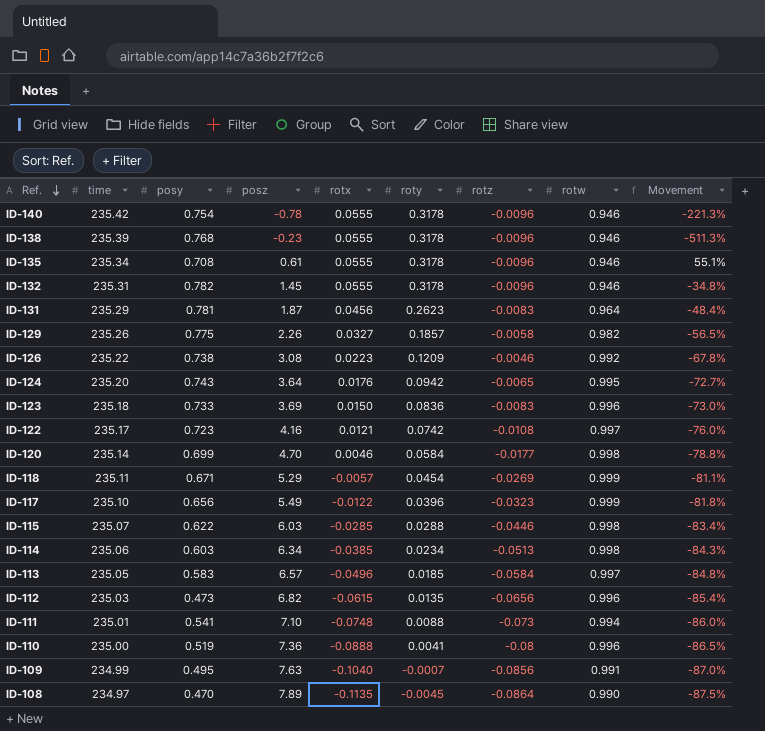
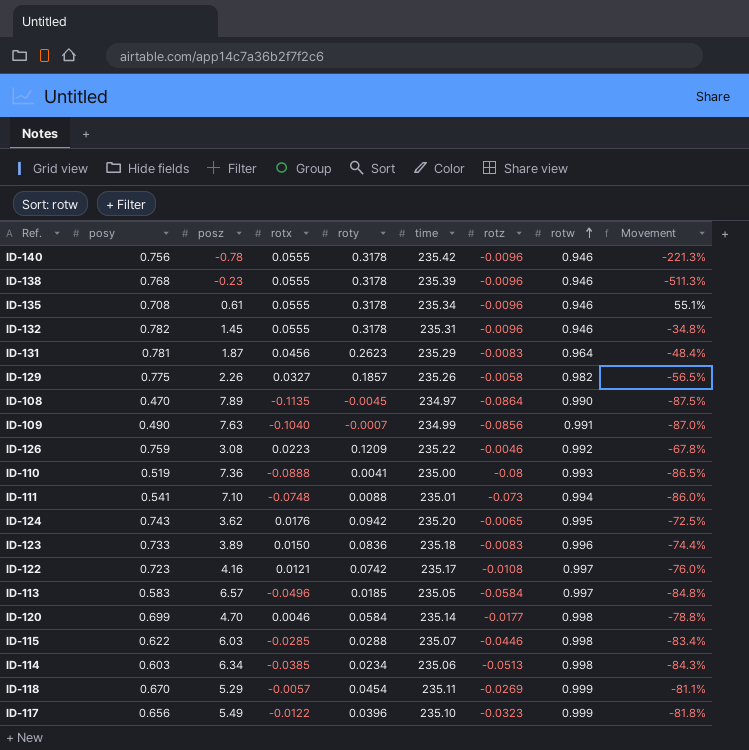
row order: Ref. descending -> rotw ascending
column time | position: 2 -> 6
row ID-112: 235.03 | 0.473 | 6.82 | -0.0615 | 0.0135 | -0.0656 | 0.996 | -85.4% -> none
ID-140 | posy: 0.754 -> 0.756
ID-109 | posy: 0.495 -> 0.490
ID-126 | posy: 0.738 -> 0.759
ID-110 | rotw: 0.996 -> 0.993
ID-124 | posz: 3.64 -> 3.62
ID-124 | Movement: -72.7% -> -72.5%
ID-123 | posz: 3.69 -> 3.89
ID-123 | Movement: -73.0% -> -74.4%
ID-118 | posy: 0.671 -> 0.670

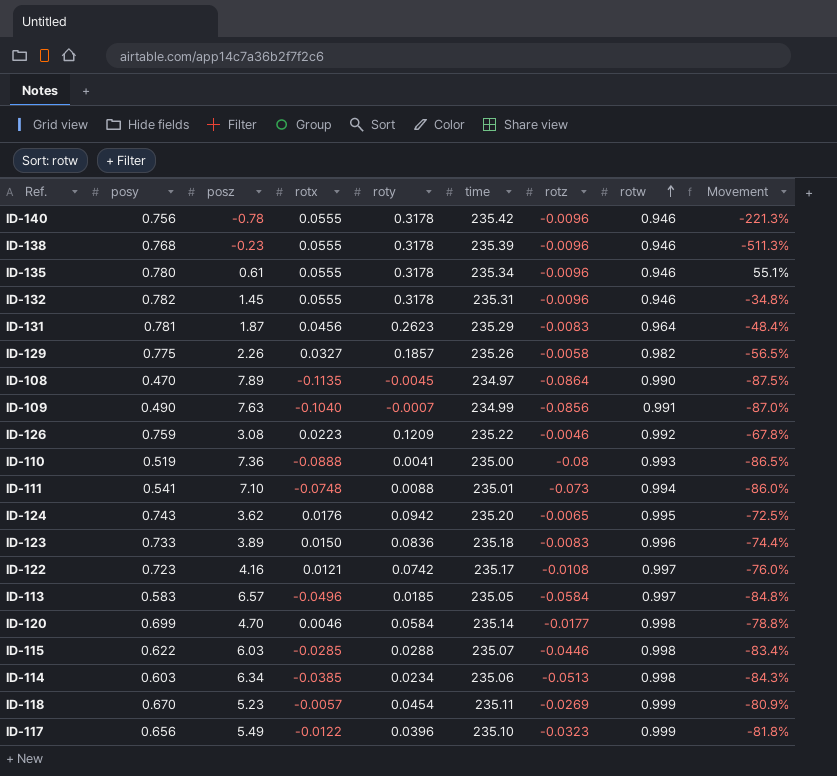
ID-135 | posy: 0.708 -> 0.780
ID-118 | posz: 5.29 -> 5.23
ID-118 | Movement: -81.1% -> -80.9%

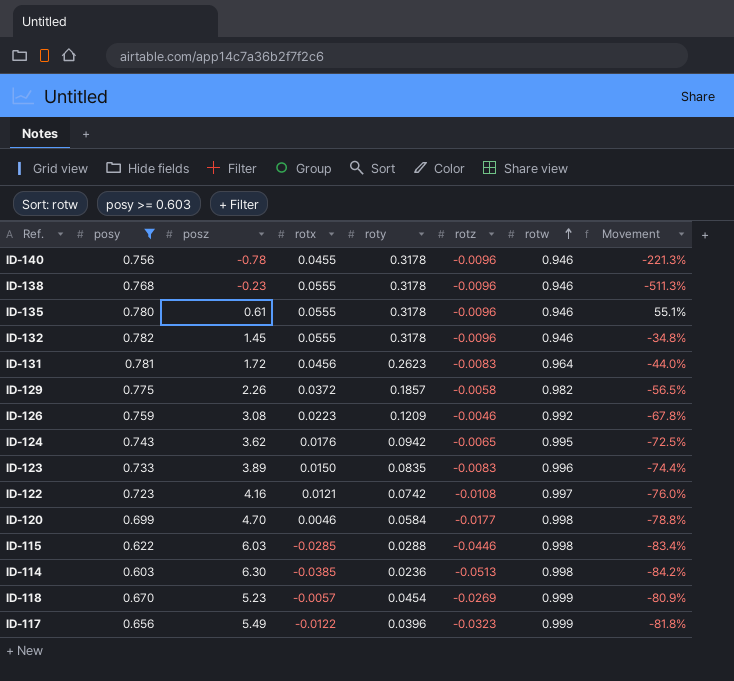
filter: none -> posy >= 0.603
column time | position: 6 -> none
ID-140 | rotx: 0.0555 -> 0.0455
ID-131 | posz: 1.87 -> 1.72
ID-131 | Movement: -48.4% -> -44.0%
ID-129 | rotx: 0.0327 -> 0.0372
ID-123 | roty: 0.0836 -> 0.0835
ID-114 | posz: 6.34 -> 6.30
ID-114 | roty: 0.0234 -> 0.0236
ID-114 | Movement: -84.3% -> -84.2%

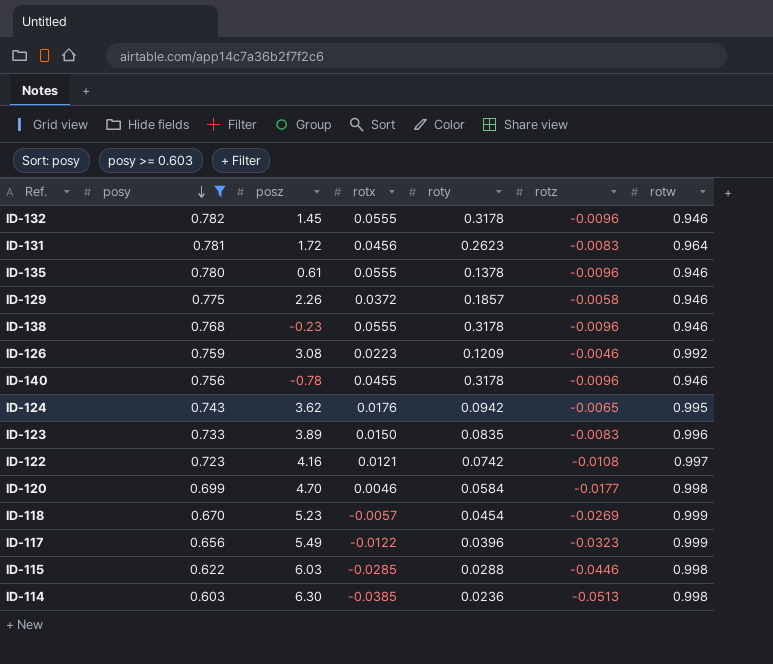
row order: rotw ascending -> posy descending
column Movement | formula: ([rotw] - [posz]) / [posz] -> none
ID-135 | roty: 0.3178 -> 0.1378
ID-129 | rotw: 0.982 -> 0.946

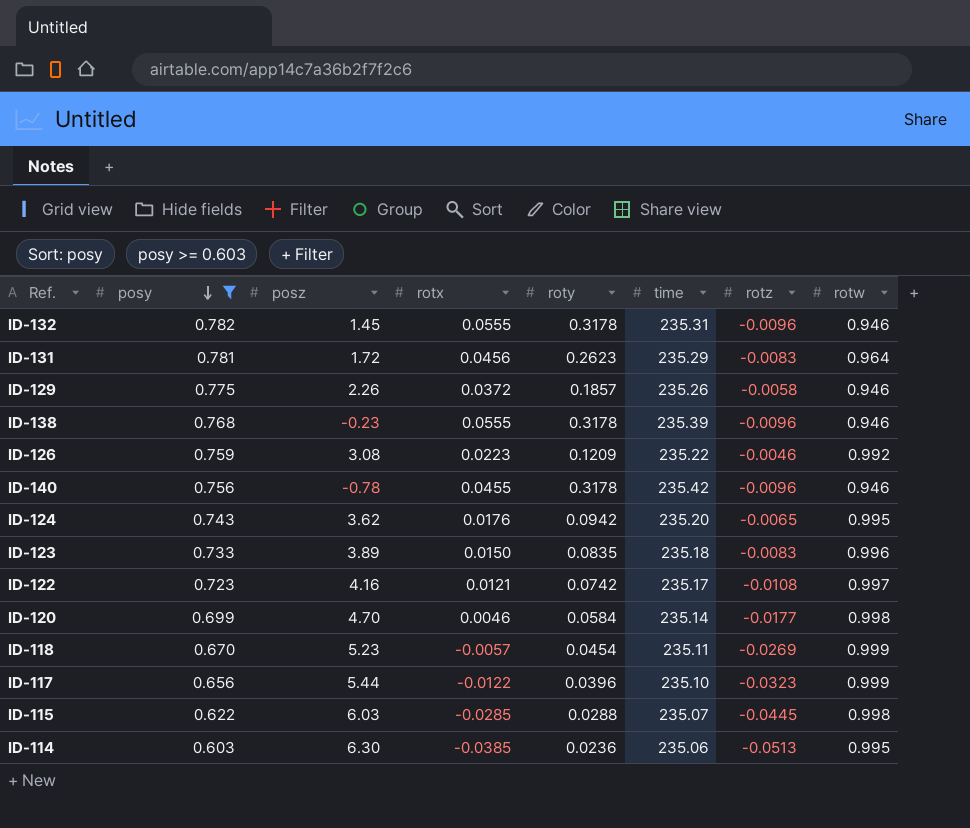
column time | position: none -> 6
row ID-135: 0.780 | 0.61 | 0.0555 | 0.1378 | -0.0096 | 0.946 -> none
ID-117 | posz: 5.49 -> 5.44
ID-115 | rotz: -0.0446 -> -0.0445
ID-114 | rotw: 0.998 -> 0.995

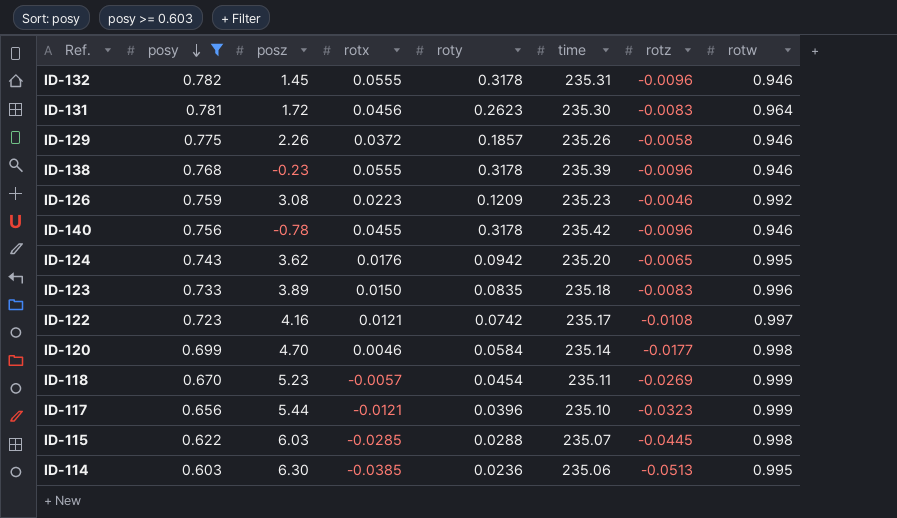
ID-131 | time: 235.29 -> 235.30
ID-126 | time: 235.22 -> 235.23
ID-117 | rotx: -0.0122 -> -0.0121

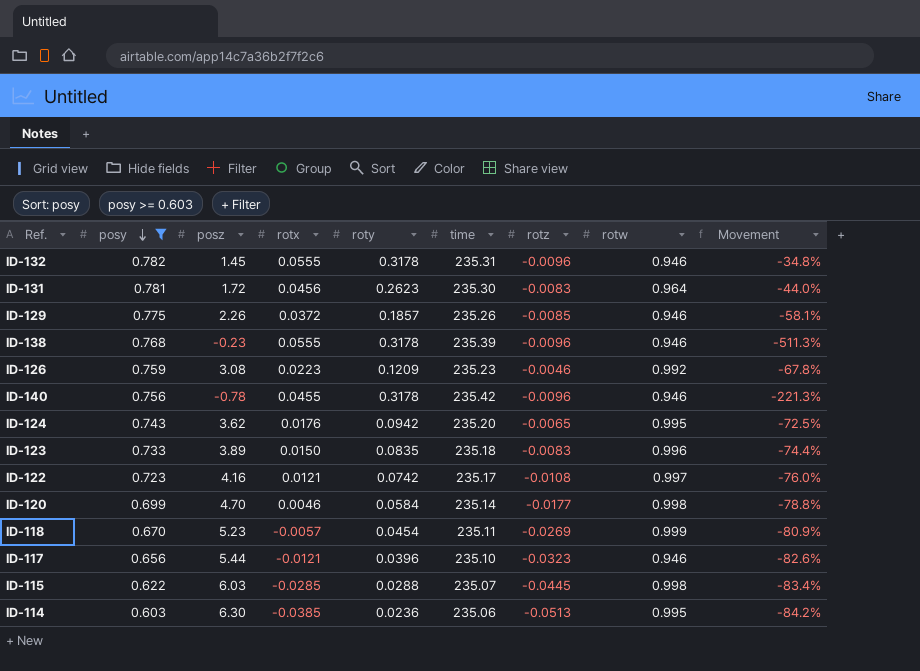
column Movement | formula: none -> ([rotw] - [posz]) / [posz]
ID-129 | rotz: -0.0058 -> -0.0085
ID-117 | rotw: 0.999 -> 0.946

